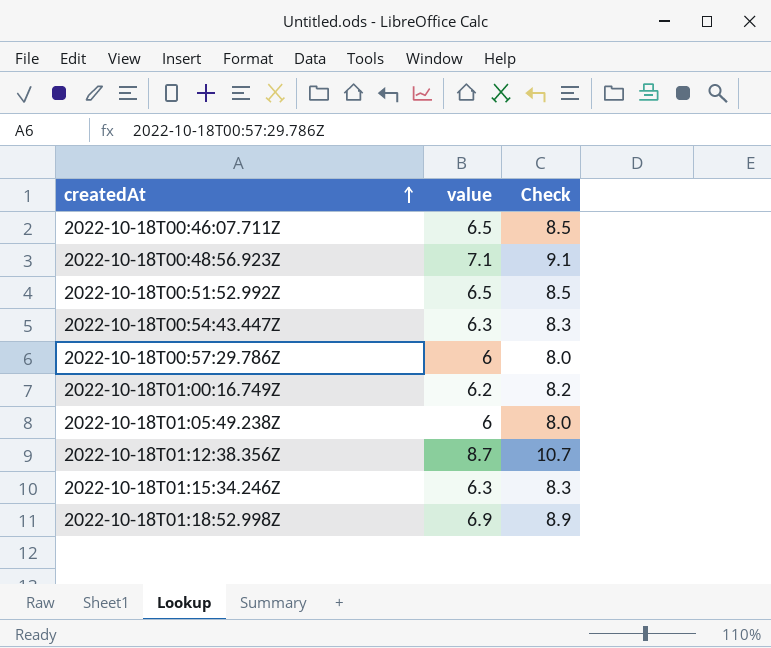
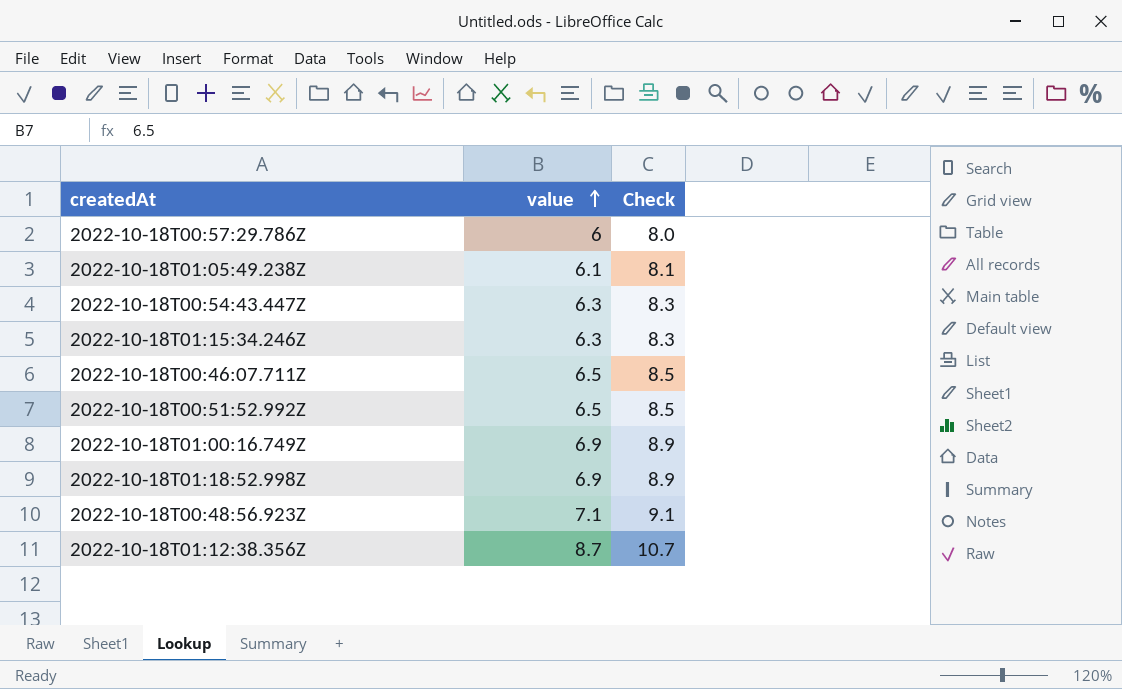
row order: createdAt ascending -> value ascending
2022-10-18T01:05:49.238Z | value: 6 -> 6.1
2022-10-18T01:05:49.238Z | Check: 8.0 -> 8.1
2022-10-18T01:00:16.749Z | value: 6.2 -> 6.9
2022-10-18T01:00:16.749Z | Check: 8.2 -> 8.9

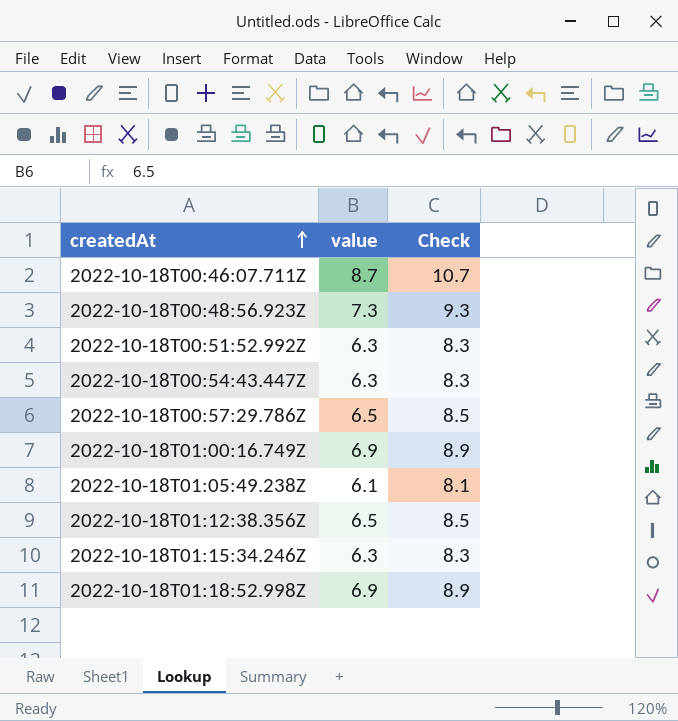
row order: value ascending -> createdAt ascending
2022-10-18T00:46:07.711Z | value: 6.5 -> 8.7
2022-10-18T00:46:07.711Z | Check: 8.5 -> 10.7
2022-10-18T00:48:56.923Z | value: 7.1 -> 7.3
2022-10-18T00:48:56.923Z | Check: 9.1 -> 9.3
2022-10-18T00:51:52.992Z | value: 6.5 -> 6.3
2022-10-18T00:51:52.992Z | Check: 8.5 -> 8.3
2022-10-18T00:57:29.786Z | value: 6 -> 6.5
2022-10-18T00:57:29.786Z | Check: 8.0 -> 8.5
2022-10-18T01:12:38.356Z | value: 8.7 -> 6.5
2022-10-18T01:12:38.356Z | Check: 10.7 -> 8.5

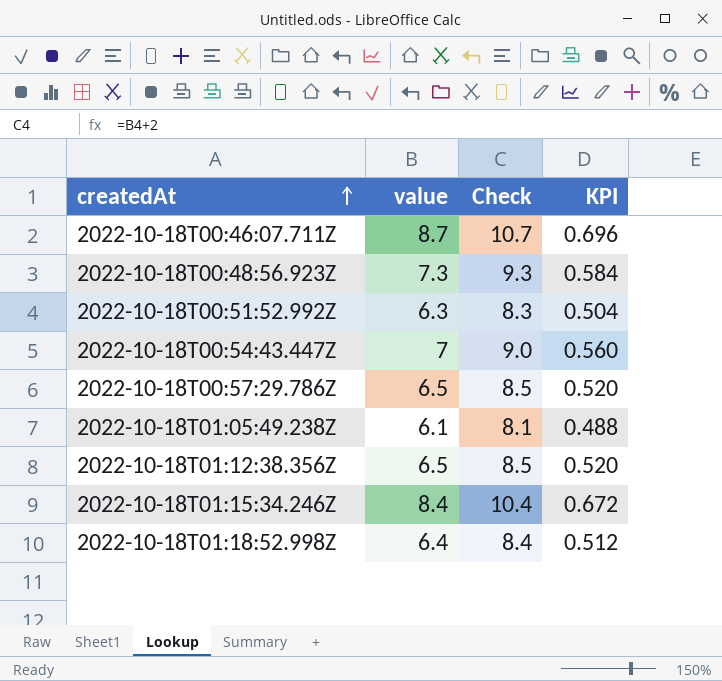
column KPI | formula: none -> [value] * 0.08
row 2022-10-18T01:00:16.749Z: 6.9 | 8.9 -> none
2022-10-18T00:54:43.447Z | value: 6.3 -> 7
2022-10-18T00:54:43.447Z | Check: 8.3 -> 9.0
2022-10-18T01:15:34.246Z | value: 6.3 -> 8.4
2022-10-18T01:15:34.246Z | Check: 8.3 -> 10.4
2022-10-18T01:18:52.998Z | value: 6.9 -> 6.4
2022-10-18T01:18:52.998Z | Check: 8.9 -> 8.4

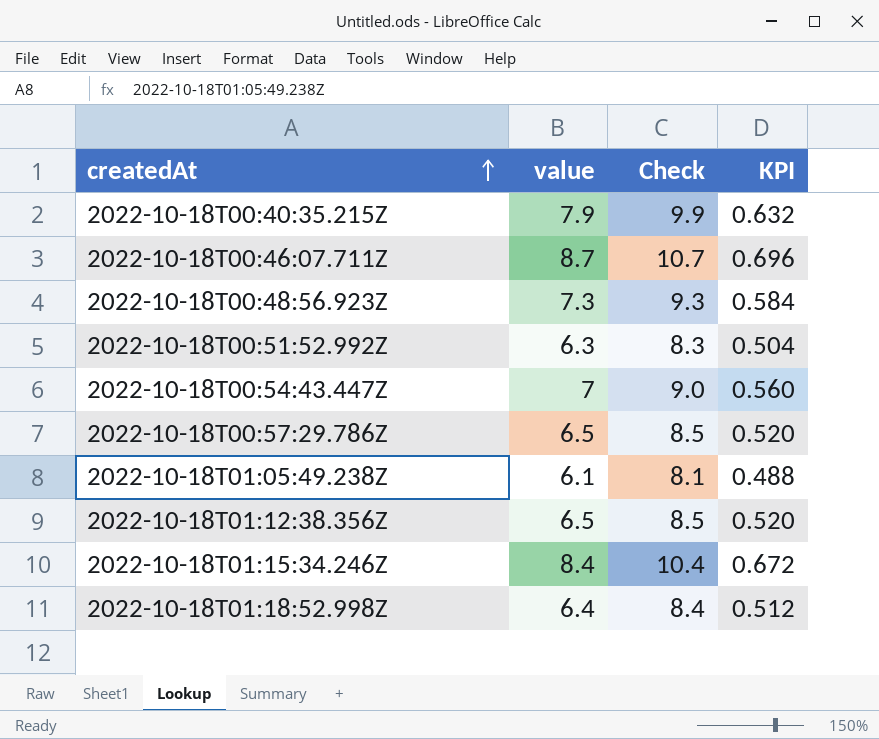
row 2022-10-18T00:40:35.215Z: none -> 7.9 | 9.9 | 0.632

